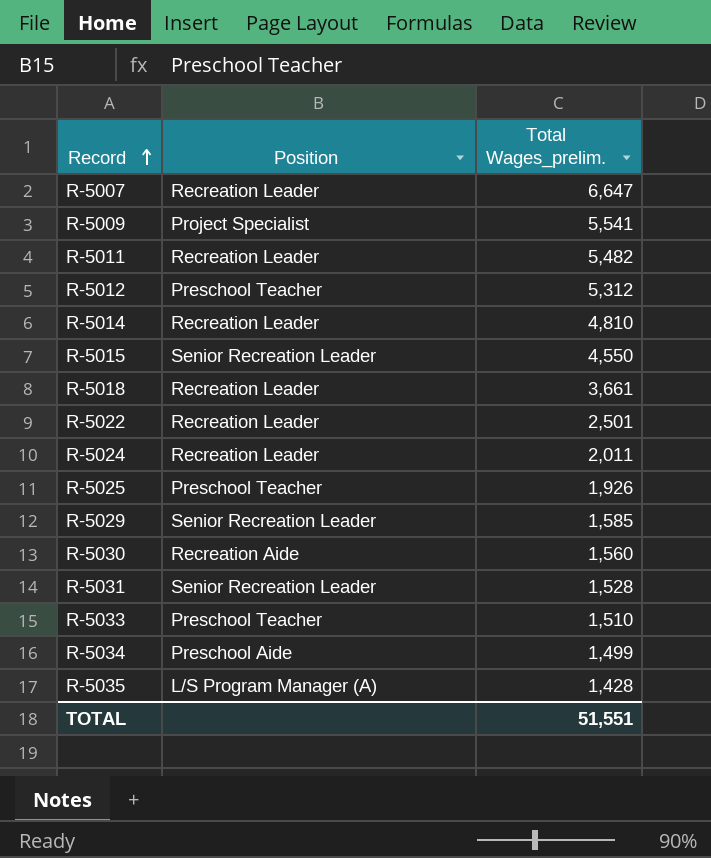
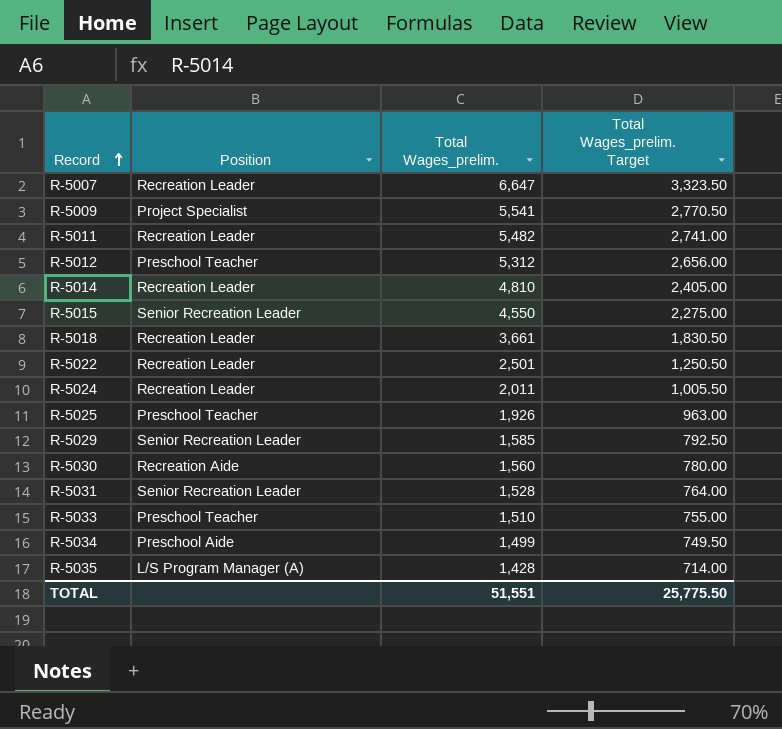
column Total Wages_prelim. Target | formula: none -> [Total Wages_prelim.] * 0.5

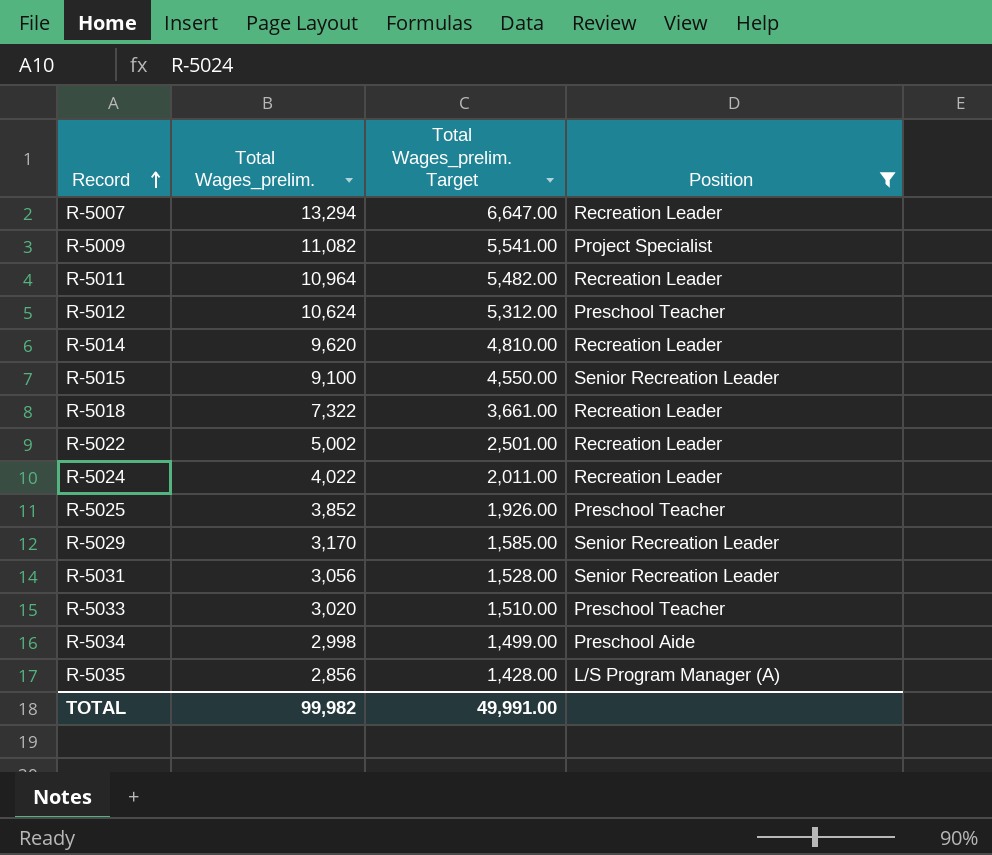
filter: none -> Position != Recreation Aide
column Position | position: 2 -> 4
R-5007 | Total Wages_prelim.: 6,647 -> 13,294
R-5007 | Total Wages_prelim. Target: 3,323.50 -> 6,647.00
R-5009 | Total Wages_prelim.: 5,541 -> 11,082
R-5009 | Total Wages_prelim. Target: 2,770.50 -> 5,541.00
R-5011 | Total Wages_prelim.: 5,482 -> 10,964
R-5011 | Total Wages_prelim. Target: 2,741.00 -> 5,482.00
R-5012 | Total Wages_prelim.: 5,312 -> 10,624
R-5012 | Total Wages_prelim. Target: 2,656.00 -> 5,312.00
R-5014 | Total Wages_prelim.: 4,810 -> 9,620
R-5014 | Total Wages_prelim. Target: 2,405.00 -> 4,810.00
R-5015 | Total Wages_prelim.: 4,550 -> 9,100
R-5015 | Total Wages_prelim. Target: 2,275.00 -> 4,550.00
R-5018 | Total Wages_prelim.: 3,661 -> 7,322
R-5018 | Total Wages_prelim. Target: 1,830.50 -> 3,661.00
R-5022 | Total Wages_prelim.: 2,501 -> 5,002
R-5022 | Total Wages_prelim. Target: 1,250.50 -> 2,501.00
R-5024 | Total Wages_prelim.: 2,011 -> 4,022
R-5024 | Total Wages_prelim. Target: 1,005.50 -> 2,011.00
R-5025 | Total Wages_prelim.: 1,926 -> 3,852
R-5025 | Total Wages_prelim. Target: 963.00 -> 1,926.00
R-5029 | Total Wages_prelim.: 1,585 -> 3,170
R-5029 | Total Wages_prelim. Target: 792.50 -> 1,585.00
R-5031 | Total Wages_prelim.: 1,528 -> 3,056
R-5031 | Total Wages_prelim. Target: 764.00 -> 1,528.00
R-5033 | Total Wages_prelim.: 1,510 -> 3,020
R-5033 | Total Wages_prelim. Target: 755.00 -> 1,510.00
R-5034 | Total Wages_prelim.: 1,499 -> 2,998
R-5034 | Total Wages_prelim. Target: 749.50 -> 1,499.00
R-5035 | Total Wages_prelim.: 1,428 -> 2,856
R-5035 | Total Wages_prelim. Target: 714.00 -> 1,428.00
TOTAL | Total Wages_prelim.: 51,551 -> 99,982
TOTAL | Total Wages_prelim. Target: 25,775.50 -> 49,991.00

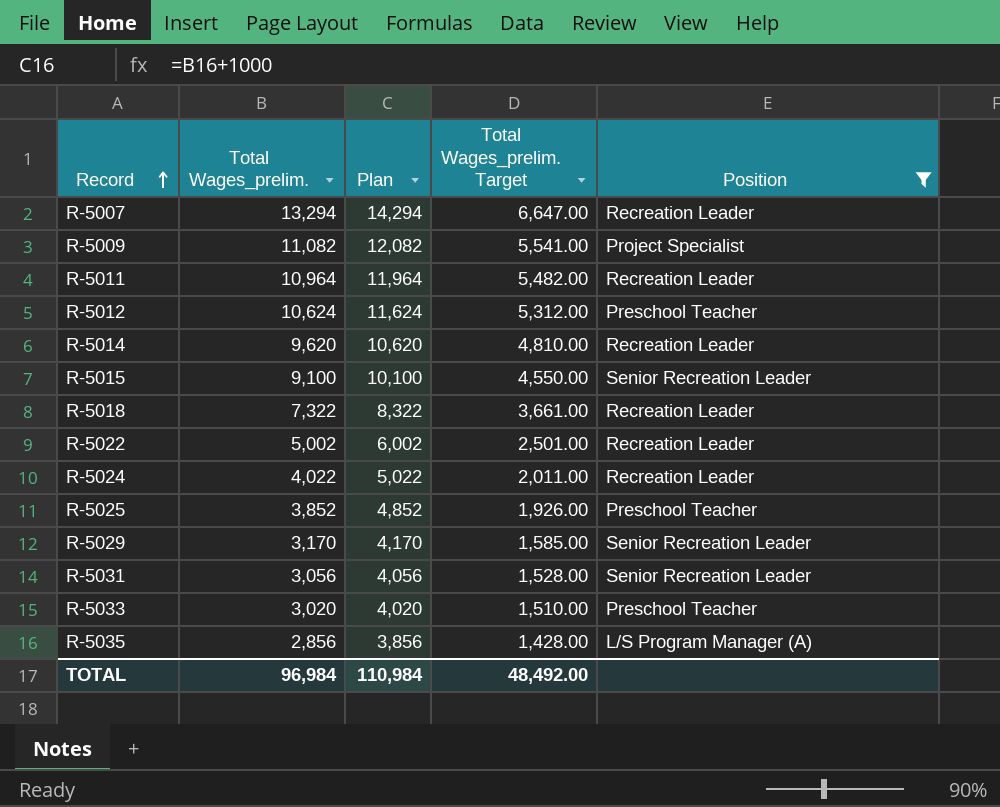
column Plan | formula: none -> [Total Wages_prelim.] + 1000
row R-5034: 2,998 | 1,499.00 | Preschool Aide -> none
TOTAL | Total Wages_prelim.: 99,982 -> 96,984
TOTAL | Total Wages_prelim. Target: 49,991.00 -> 48,492.00

